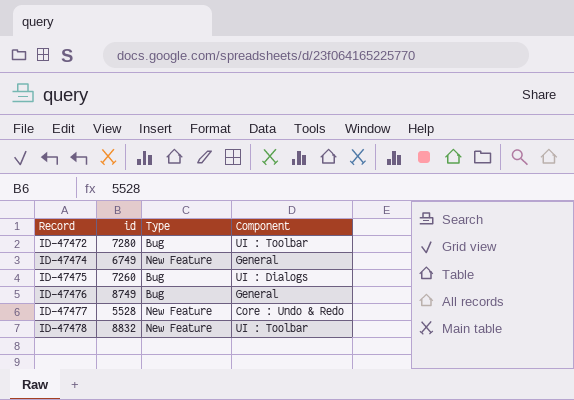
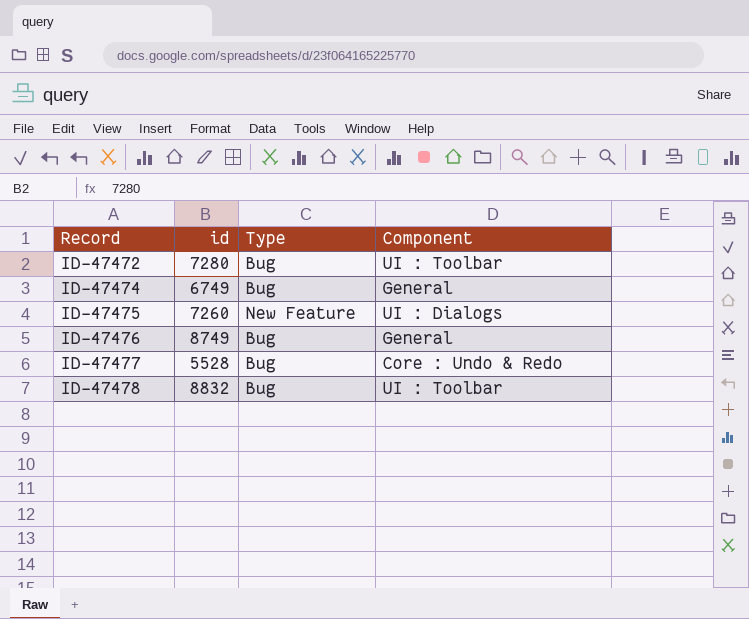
ID-47474 | Type: New Feature -> Bug
ID-47475 | Type: Bug -> New Feature
ID-47477 | Type: New Feature -> Bug
ID-47478 | Type: New Feature -> Bug

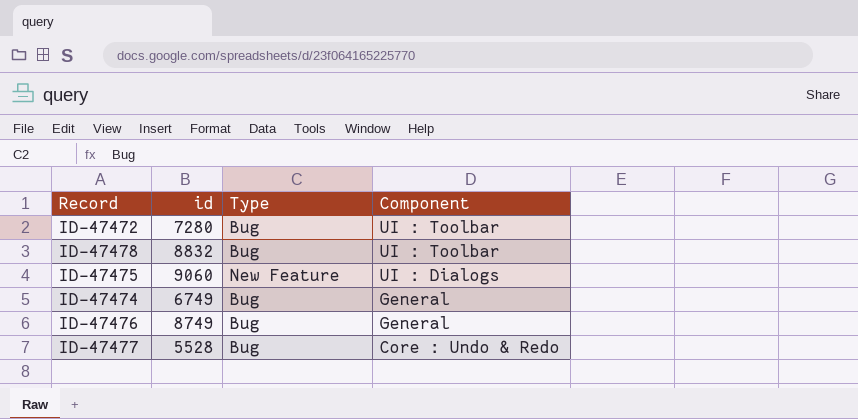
row order: Record ascending -> Component descending
ID-47475 | id: 7260 -> 9060

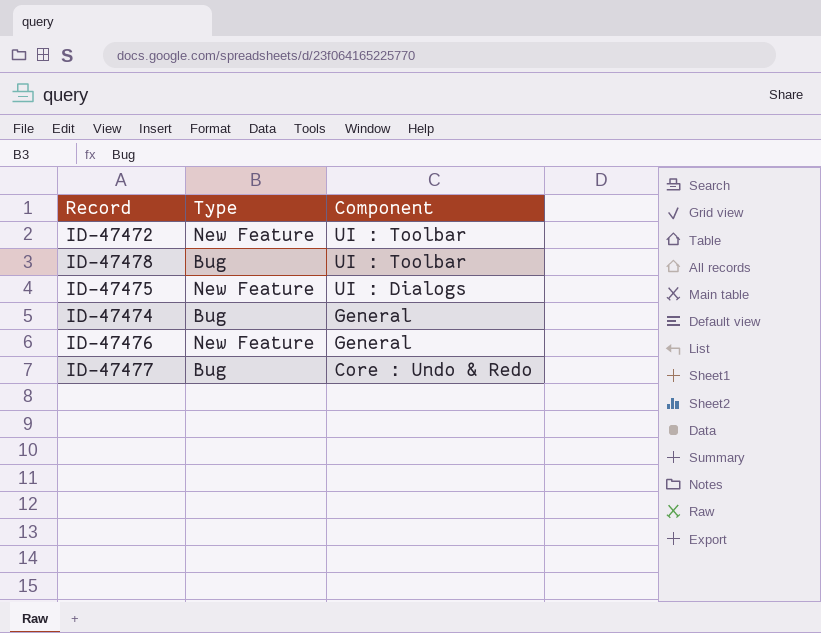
column id | position: 2 -> none
ID-47472 | Type: Bug -> New Feature
ID-47476 | Type: Bug -> New Feature

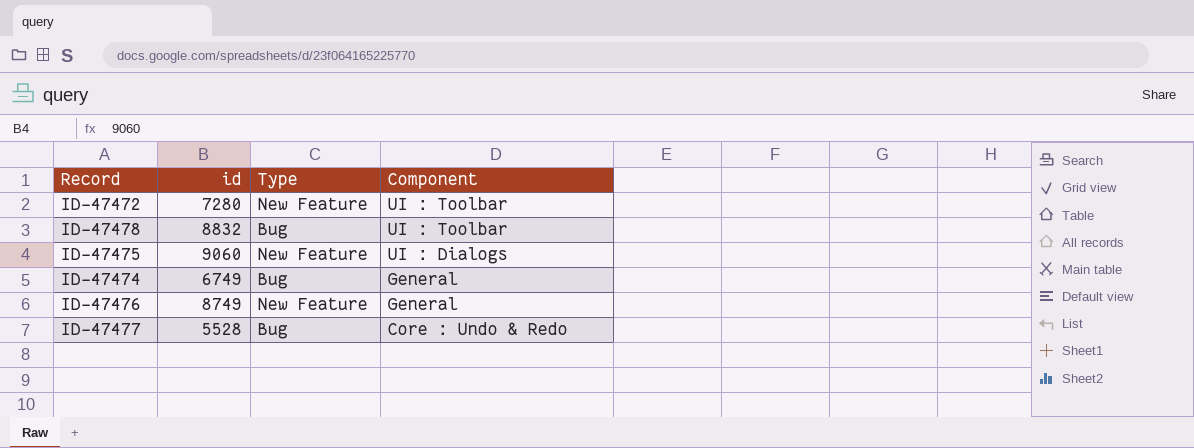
column id | position: none -> 2

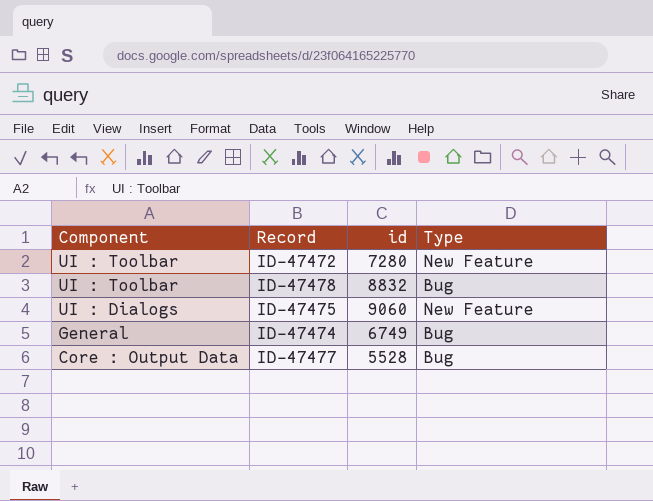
column Component | position: 4 -> 1
row ID-47476: 8749 | New Feature | General -> none
ID-47477 | Component: Core : Undo & Redo -> Core : Output Data

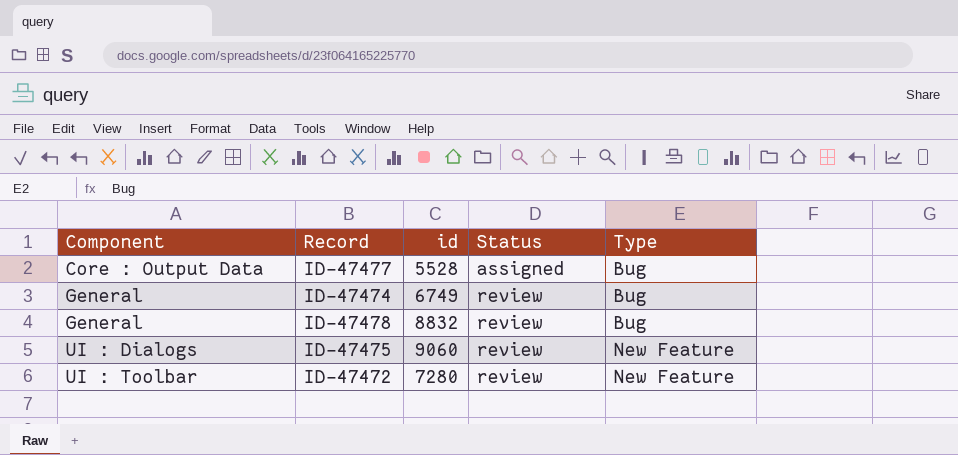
row order: Component descending -> Component ascending
column Status | position: none -> 4
ID-47478 | Component: UI : Toolbar -> General

